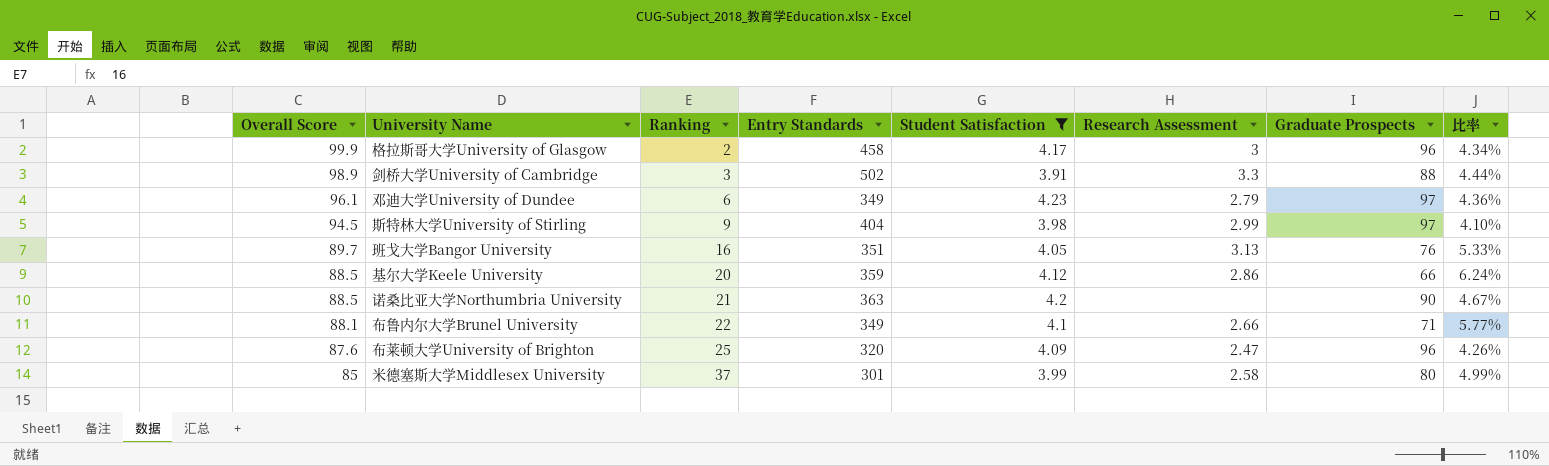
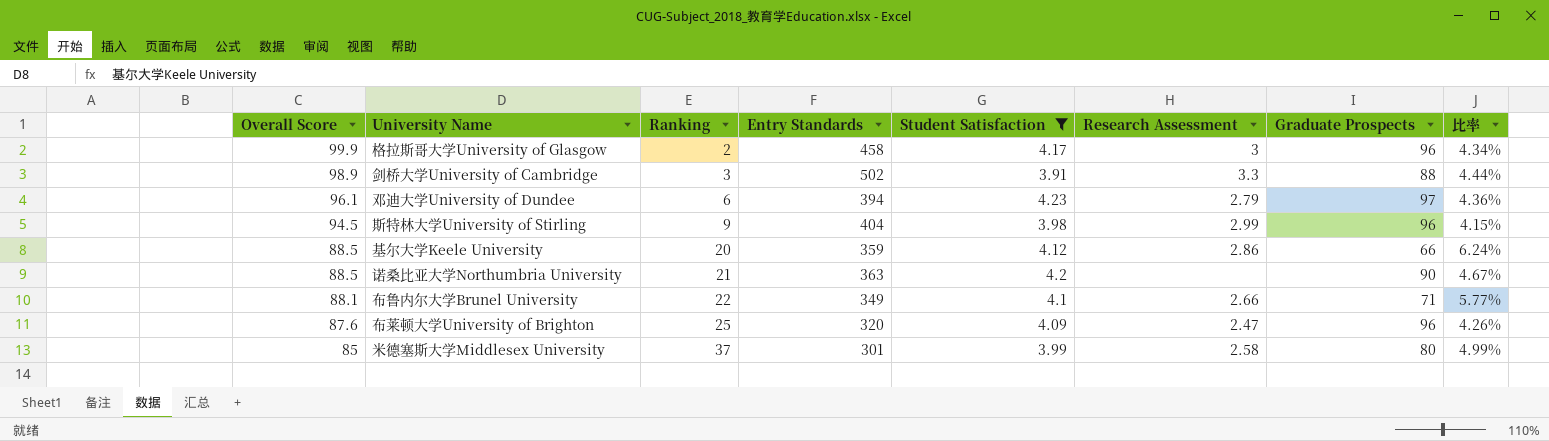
row 班戈大学Bangor University: 89.7 | 16 | 351 | 4.05 | 3.13 | 76 | 5.33% -> none
邓迪大学University of Dundee | Entry Standards: 349 -> 394
斯特林大学University of Stirling | Graduate Prospects: 97 -> 96
斯特林大学University of Stirling | 比率: 4.10% -> 4.15%

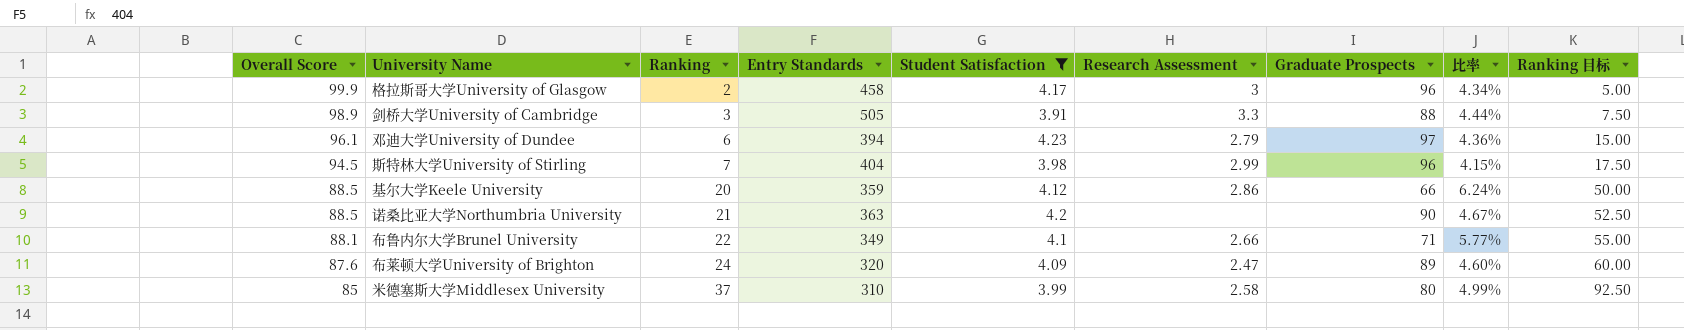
column Ranking 目标 | formula: none -> [Ranking] * 2.5
剑桥大学University of Cambridge | Entry Standards: 502 -> 505
斯特林大学University of Stirling | Ranking: 9 -> 7
布莱顿大学University of Brighton | Ranking: 25 -> 24
布莱顿大学University of Brighton | Graduate Prospects: 96 -> 89
布莱顿大学University of Brighton | 比率: 4.26% -> 4.60%
米德塞斯大学Middlesex University | Entry Standards: 301 -> 310

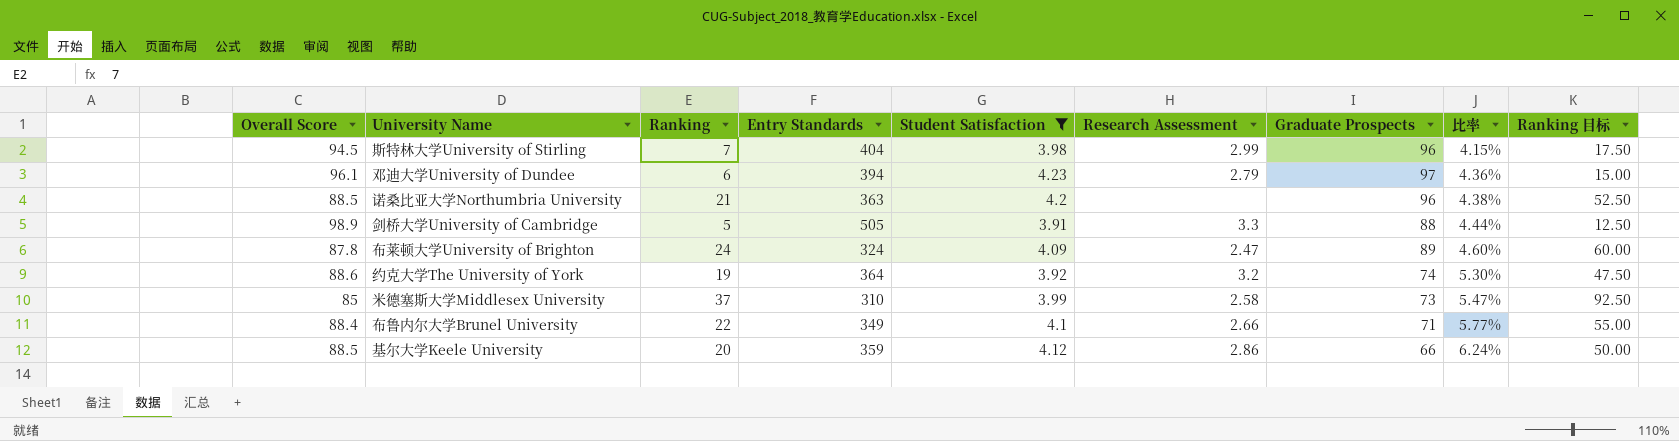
row order: Overall Score descending -> 比率 ascending
row 格拉斯哥大学University of Glasgow: 99.9 | 2 | 458 | 4.17 | 3 | 96 | 4.34% | 5.00 -> none
诺桑比亚大学Northumbria University | Graduate Prospects: 90 -> 96
诺桑比亚大学Northumbria University | 比率: 4.67% -> 4.38%
剑桥大学University of Cambridge | Ranking: 3 -> 5
剑桥大学University of Cambridge | Ranking 目标: 7.50 -> 12.50
布莱顿大学University of Brighton | Overall Score: 87.6 -> 87.8
布莱顿大学University of Brighton | Entry Standards: 320 -> 324
row 约克大学The University of York: none -> 88.6 | 19 | 364 | 3.92 | 3.2 | 74 | 5.30% | 47.50
米德塞斯大学Middlesex University | Graduate Prospects: 80 -> 73
米德塞斯大学Middlesex University | 比率: 4.99% -> 5.47%
布鲁内尔大学Brunel University | Overall Score: 88.1 -> 88.4

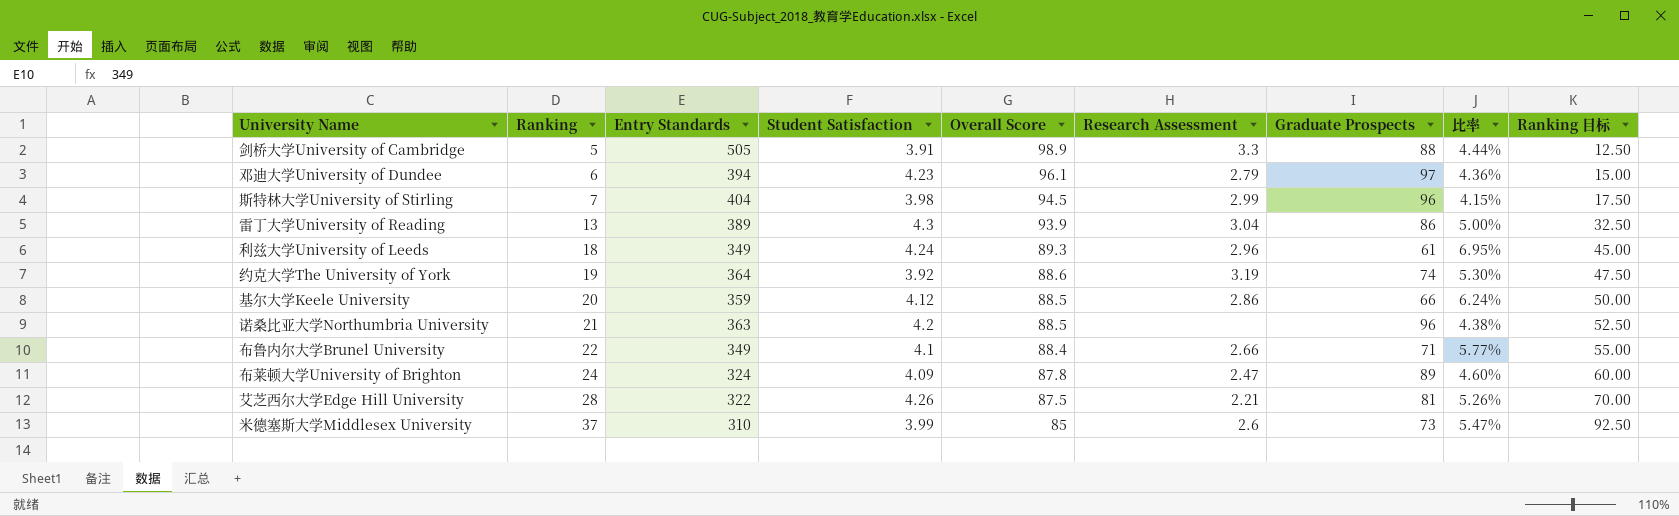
filter: Student Satisfaction <= 4.23 -> none
row order: 比率 ascending -> Ranking ascending
column Overall Score | position: 1 -> 5
约克大学The University of York | Research Assessment: 3.2 -> 3.19
米德塞斯大学Middlesex University | Research Assessment: 2.58 -> 2.6

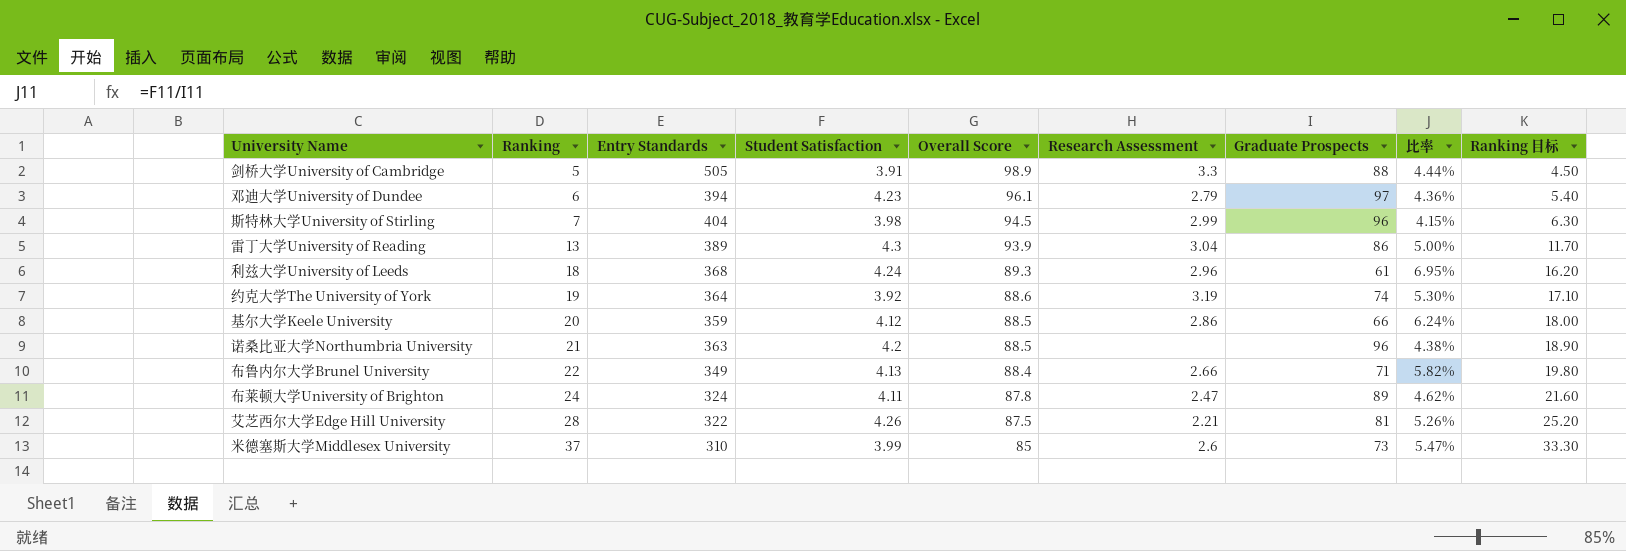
column Ranking 目标 | formula: [Ranking] * 2.5 -> [Ranking] * 0.9
利兹大学University of Leeds | Entry Standards: 349 -> 368
布鲁内尔大学Brunel University | Student Satisfaction: 4.1 -> 4.13
布鲁内尔大学Brunel University | 比率: 5.77% -> 5.82%
布莱顿大学University of Brighton | Student Satisfaction: 4.09 -> 4.11
布莱顿大学University of Brighton | 比率: 4.60% -> 4.62%

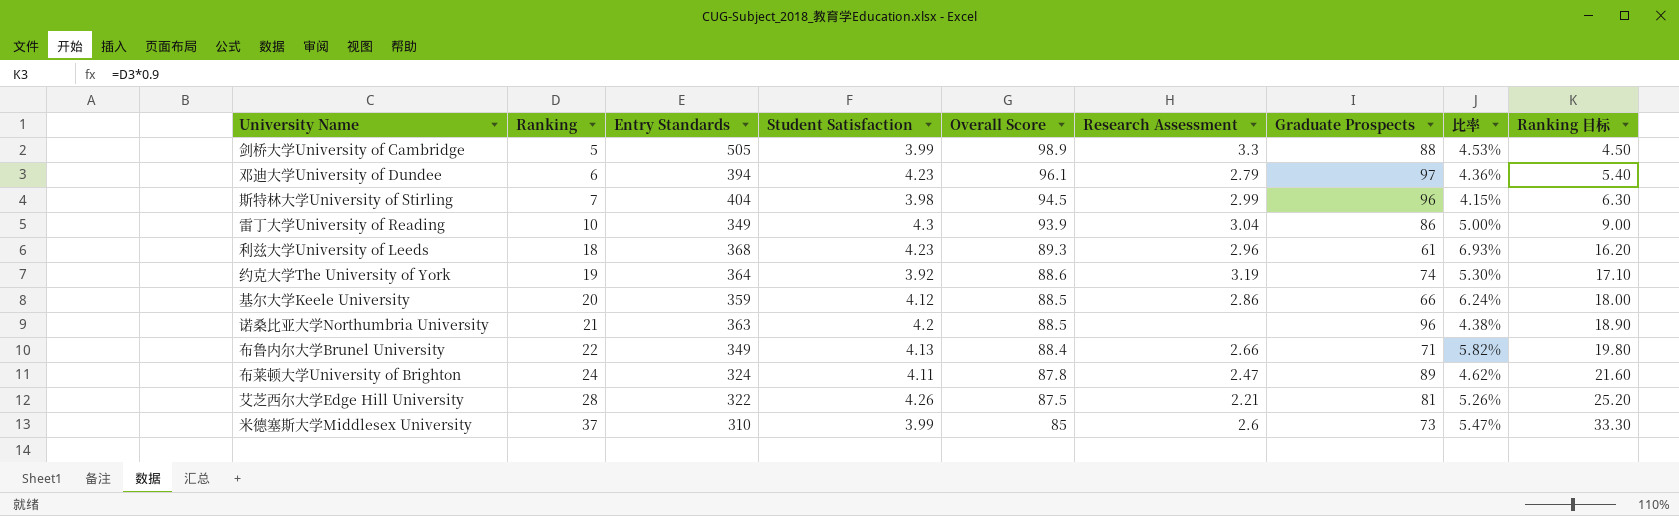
剑桥大学University of Cambridge | Student Satisfaction: 3.91 -> 3.99
剑桥大学University of Cambridge | 比率: 4.44% -> 4.53%
雷丁大学University of Reading | Ranking: 13 -> 10
雷丁大学University of Reading | Entry Standards: 389 -> 349
雷丁大学University of Reading | Ranking 目标: 11.70 -> 9.00
利兹大学University of Leeds | Student Satisfaction: 4.24 -> 4.23
利兹大学University of Leeds | 比率: 6.95% -> 6.93%

